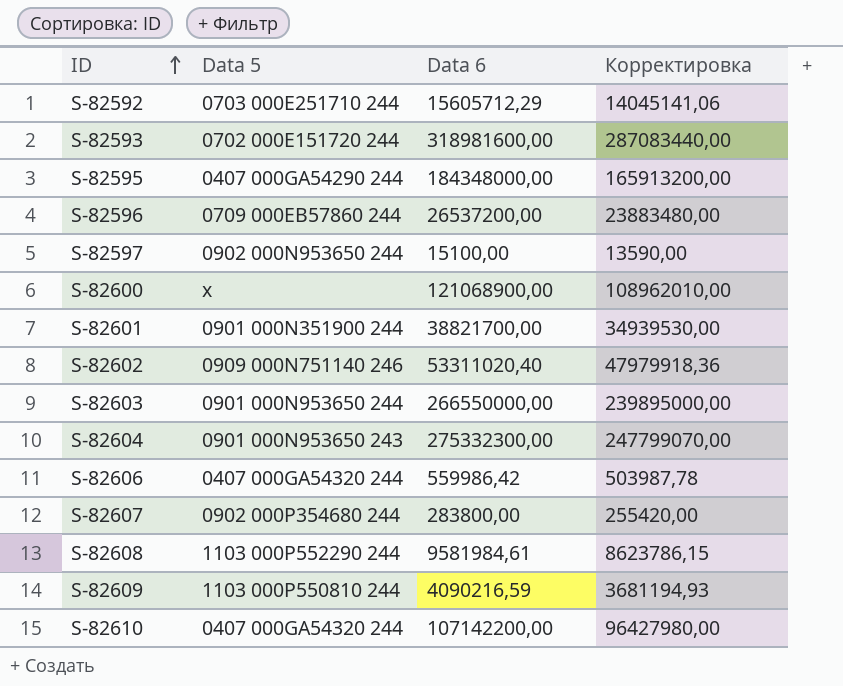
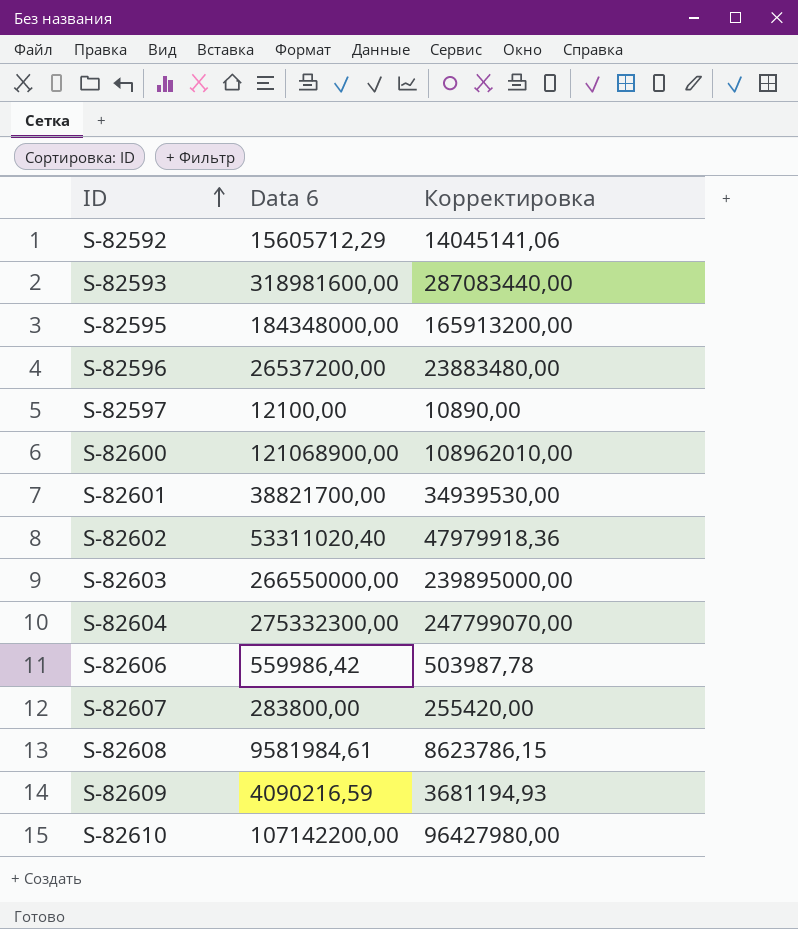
column Data 5 | position: 2 -> none
S-82597 | Data 6: 15100,00 -> 12100,00
S-82597 | Корректировка: 13590,00 -> 10890,00

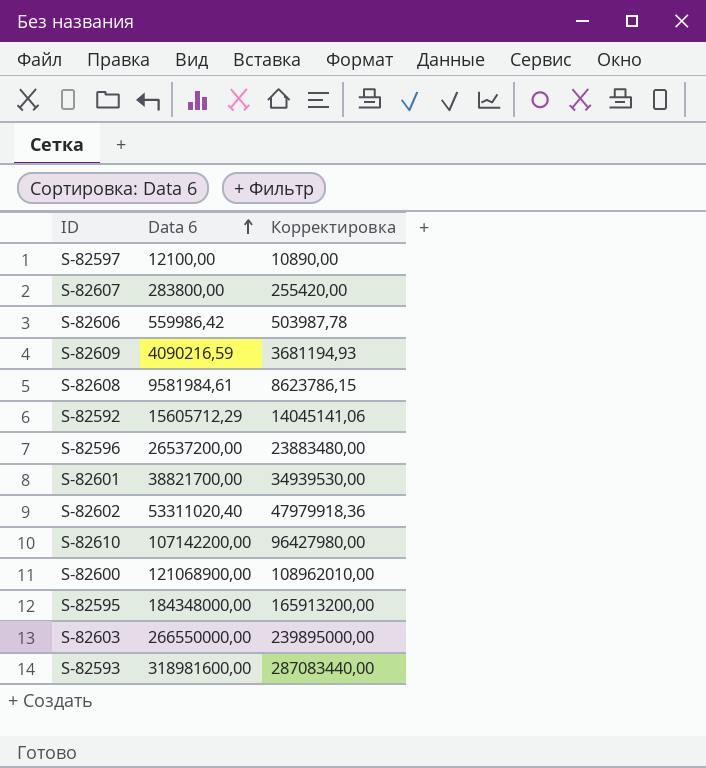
row order: ID ascending -> Data 6 ascending
row S-82604: 275332300,00 | 247799070,00 -> none

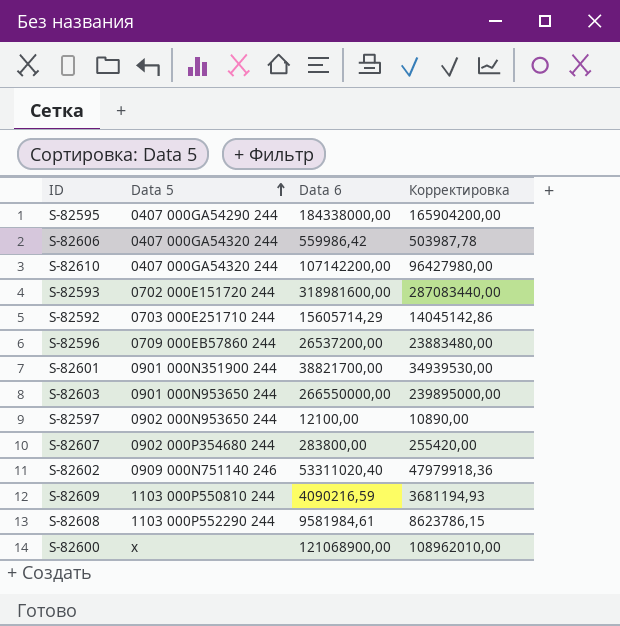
row order: Data 6 ascending -> Data 5 ascending
column Data 5 | position: none -> 2
S-82595 | Data 6: 184348000,00 -> 184338000,00
S-82595 | Корректировка: 165913200,00 -> 165904200,00
S-82592 | Data 6: 15605712,29 -> 15605714,29
S-82592 | Корректировка: 14045141,06 -> 14045142,86

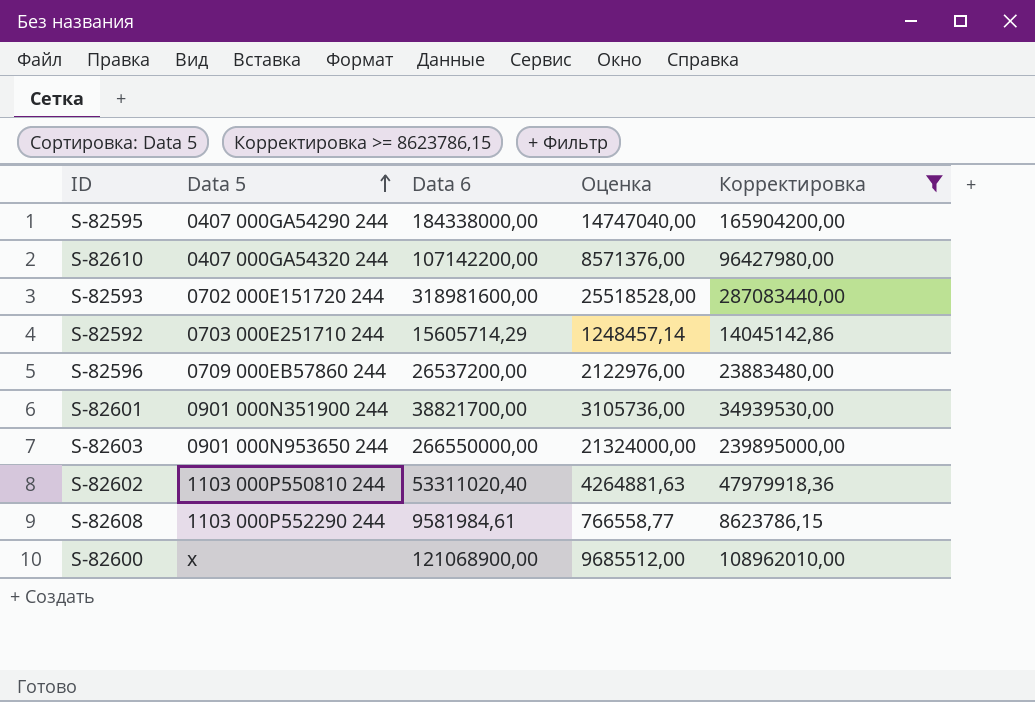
filter: none -> Корректировка >= 8623786,15
column Оценка | formula: none -> [Data 6] * 0,08
S-82602 | Data 5: 0909 000N751140 246 -> 1103 000P550810 244

